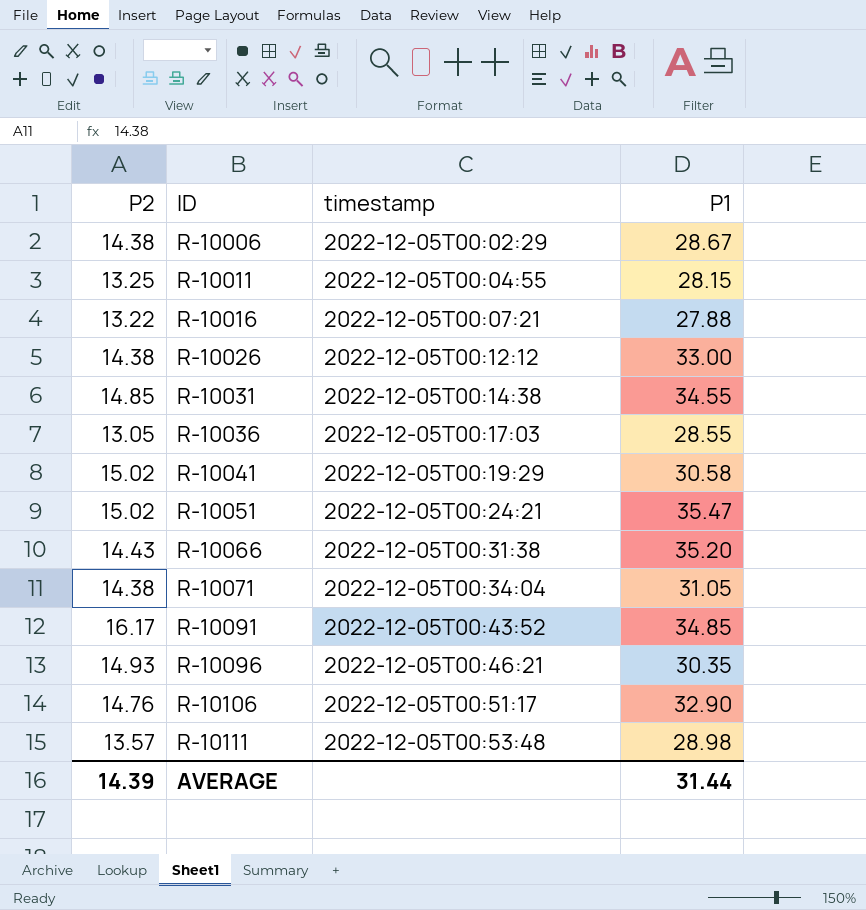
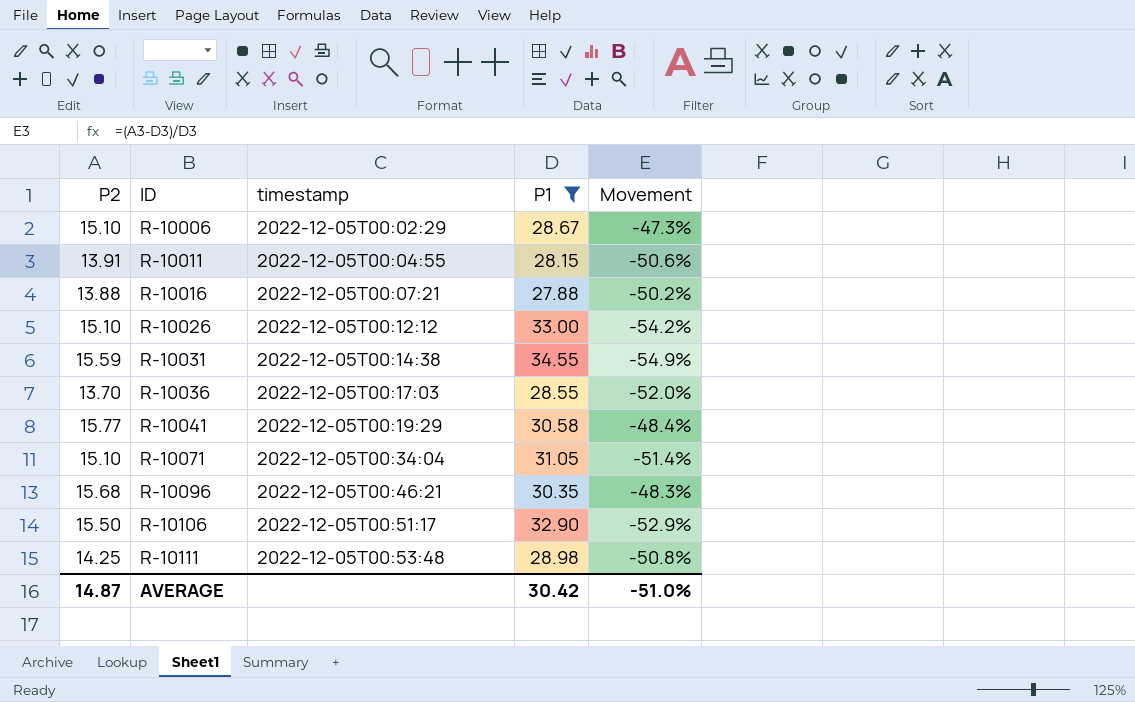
filter: none -> P1 <= 34.55
column Movement | formula: none -> ([P2] - [P1]) / [P1]
R-10006 | P2: 14.38 -> 15.10
R-10011 | P2: 13.25 -> 13.91
R-10016 | P2: 13.22 -> 13.88
R-10026 | P2: 14.38 -> 15.10
R-10031 | P2: 14.85 -> 15.59
R-10036 | P2: 13.05 -> 13.70
R-10041 | P2: 15.02 -> 15.77
R-10071 | P2: 14.38 -> 15.10
R-10096 | P2: 14.93 -> 15.68
R-10106 | P2: 14.76 -> 15.50
R-10111 | P2: 13.57 -> 14.25
AVERAGE | P2: 14.39 -> 14.87
AVERAGE | P1: 31.44 -> 30.42

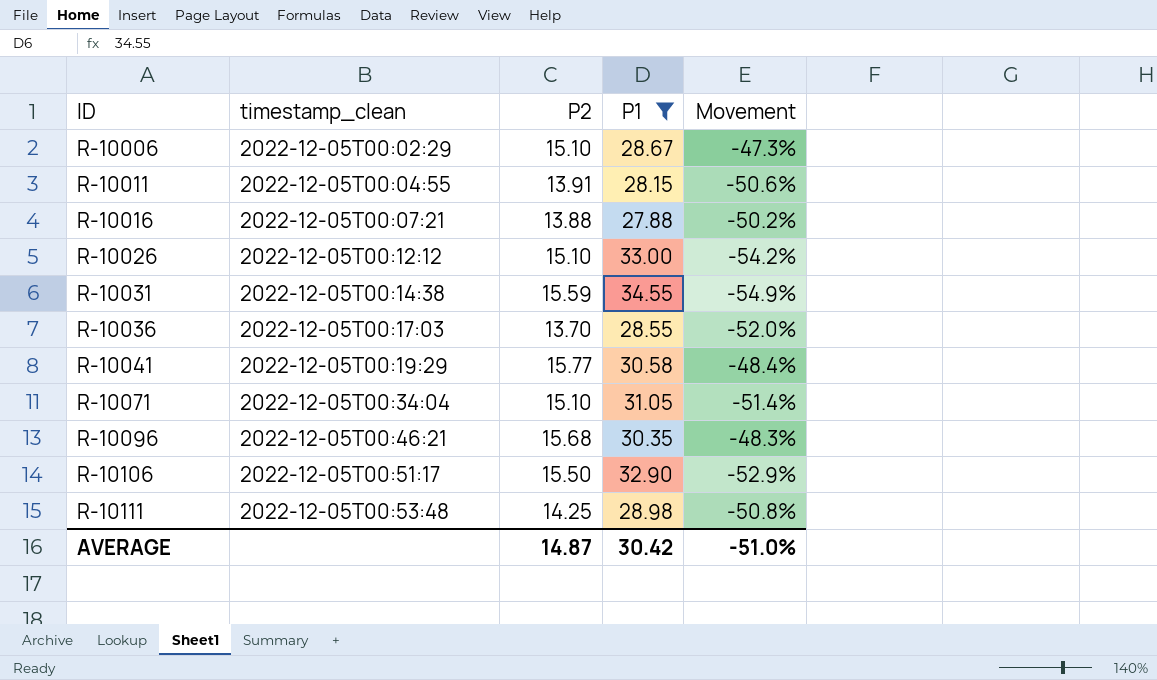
column name: timestamp -> timestamp_clean
column P2 | position: 1 -> 3

